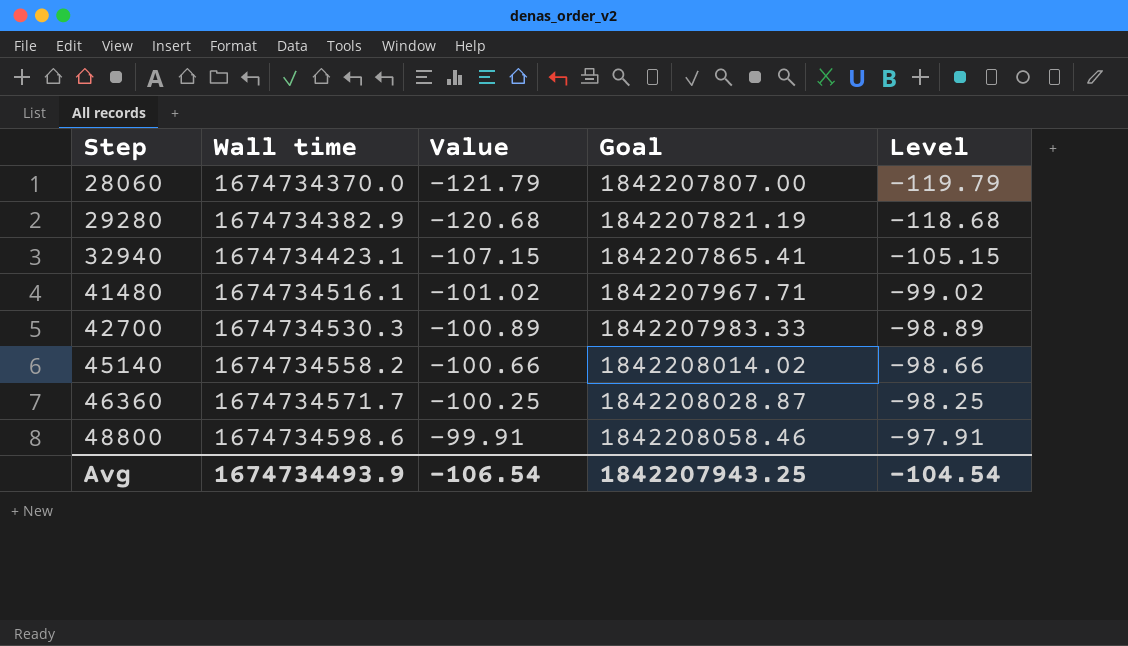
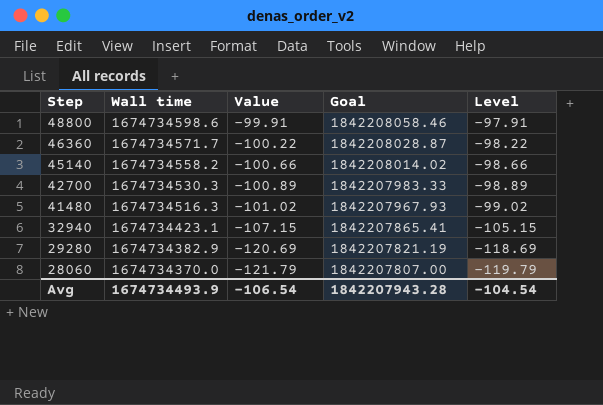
row order: Step ascending -> Step descending
46360 | Value: -100.25 -> -100.22
46360 | Level: -98.25 -> -98.22
41480 | Wall time: 1674734516.1 -> 1674734516.3
41480 | Goal: 1842207967.71 -> 1842207967.93
29280 | Value: -120.68 -> -120.69
29280 | Level: -118.68 -> -118.69
Avg | Goal: 1842207943.25 -> 1842207943.28

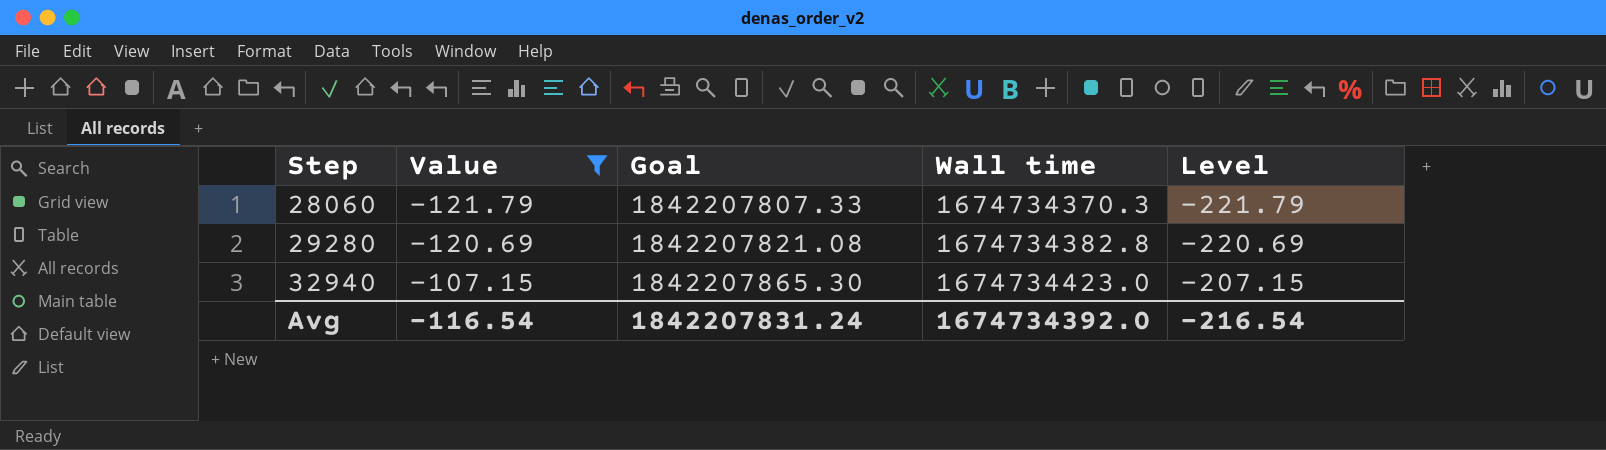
filter: none -> Value <= -107.15
row order: Step descending -> Step ascending
column Wall time | position: 2 -> 4
column Level | formula: [Value] + 2 -> [Value] - 100
28060 | Goal: 1842207807.00 -> 1842207807.33
28060 | Wall time: 1674734370.0 -> 1674734370.3
29280 | Goal: 1842207821.19 -> 1842207821.08
29280 | Wall time: 1674734382.9 -> 1674734382.8
32940 | Goal: 1842207865.41 -> 1842207865.30
32940 | Wall time: 1674734423.1 -> 1674734423.0
Avg | Value: -106.54 -> -116.54
Avg | Goal: 1842207943.28 -> 1842207831.24
Avg | Wall time: 1674734493.9 -> 1674734392.0
Avg | Level: -104.54 -> -216.54

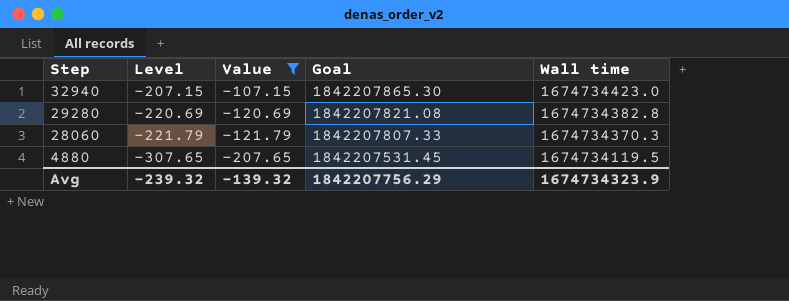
row order: Step ascending -> Step descending
column Level | position: 5 -> 2
row 4880: none -> -307.65 | -207.65 | 1842207531.45 | 1674734119.5
Avg | Level: -216.54 -> -239.32
Avg | Value: -116.54 -> -139.32
Avg | Goal: 1842207831.24 -> 1842207756.29
Avg | Wall time: 1674734392.0 -> 1674734323.9

